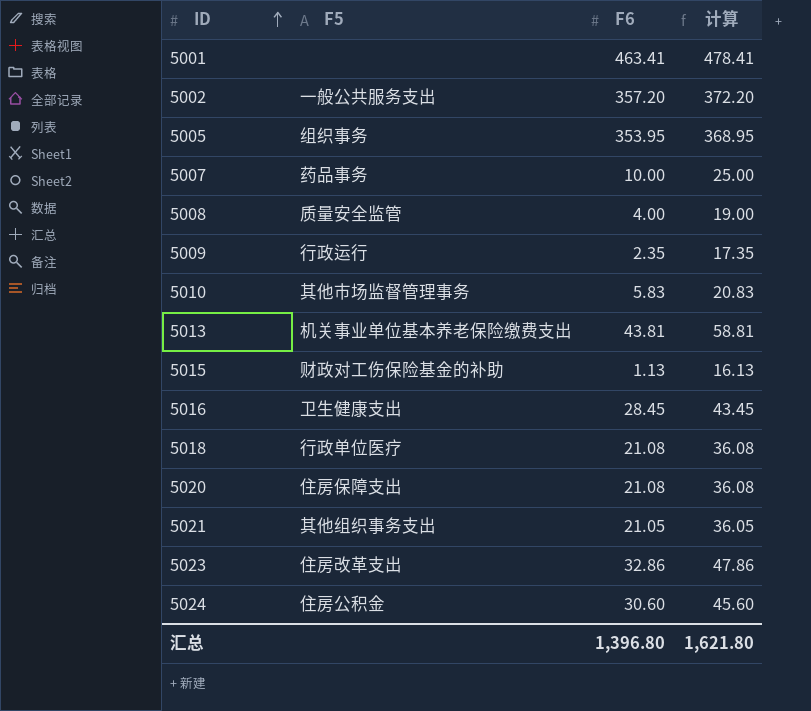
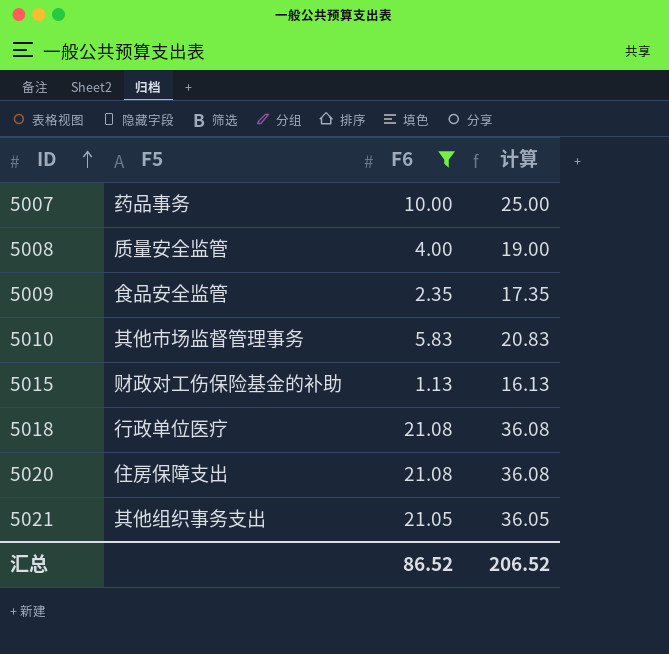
filter: none -> F6 <= 21.08
5009 | F5: 行政运行 -> 食品安全监管
汇总 | F6: 1,396.80 -> 86.52
汇总 | 计算: 1,621.80 -> 206.52

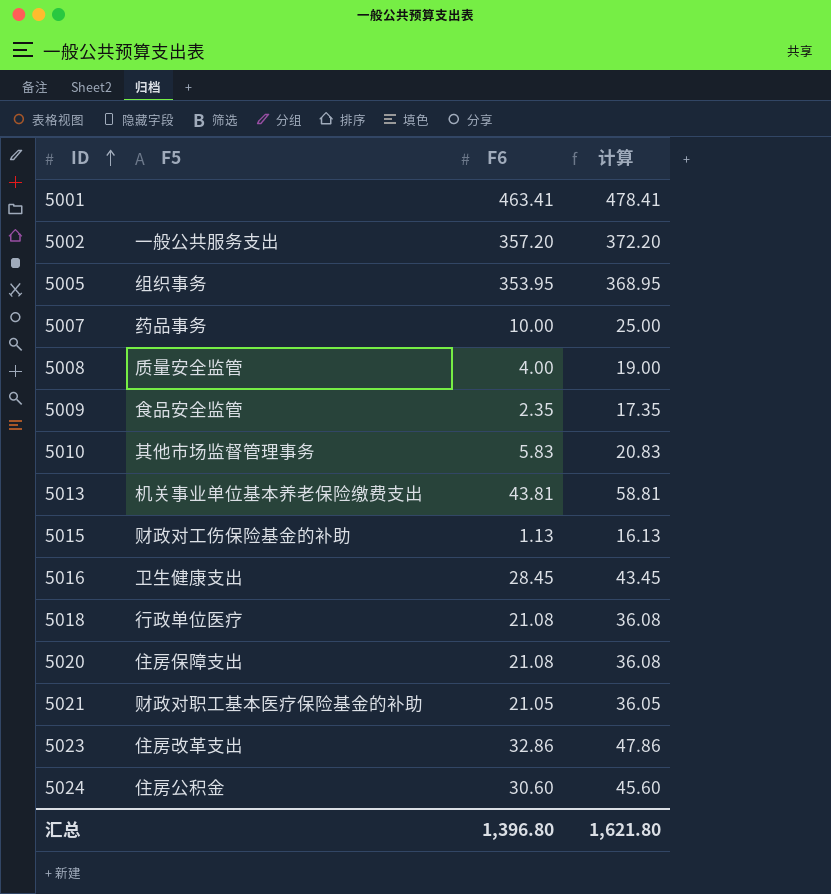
filter: F6 <= 21.08 -> none
5021 | F5: 其他组织事务支出 -> 财政对职工基本医疗保险基金的补助
汇总 | F6: 86.52 -> 1,396.80
汇总 | 计算: 206.52 -> 1,621.80

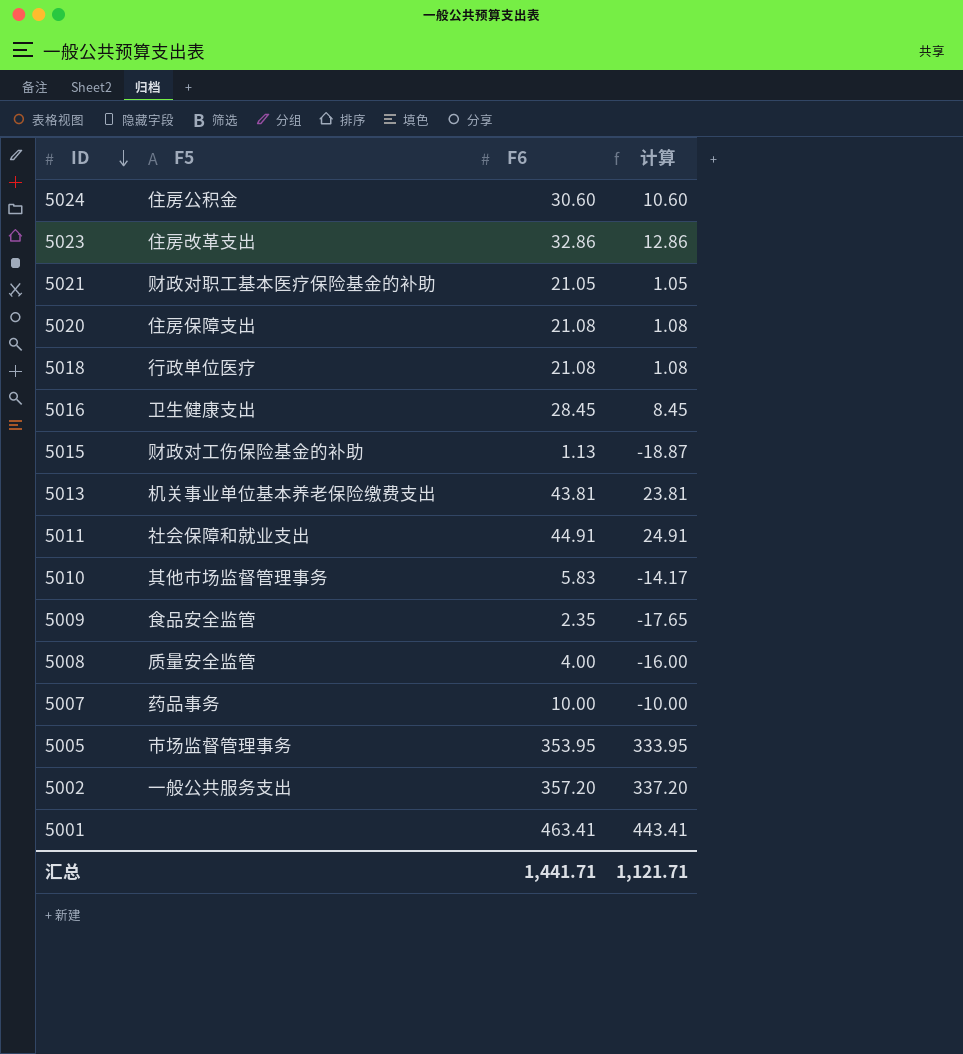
row order: ID ascending -> ID descending
column 计算 | formula: [F6] + 15 -> [F6] - 20
row 5011: none -> 社会保障和就业支出 | 44.91 | 24.91
5005 | F5: 组织事务 -> 市场监督管理事务
汇总 | F6: 1,396.80 -> 1,441.71
汇总 | 计算: 1,621.80 -> 1,121.71

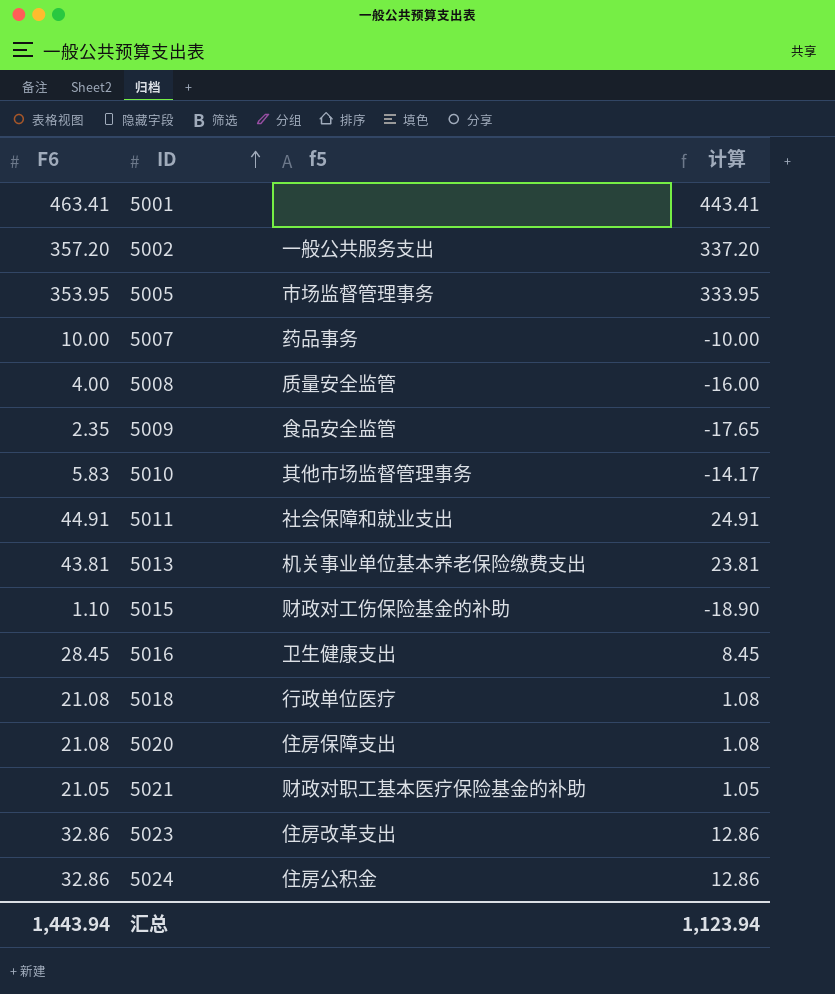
row order: ID descending -> ID ascending
column F6 | position: 3 -> 1
column name: F5 -> f5
5015 | F6: 1.13 -> 1.10
5015 | 计算: -18.87 -> -18.90
5024 | F6: 30.60 -> 32.86
5024 | 计算: 10.60 -> 12.86
汇总 | F6: 1,441.71 -> 1,443.94
汇总 | 计算: 1,121.71 -> 1,123.94

